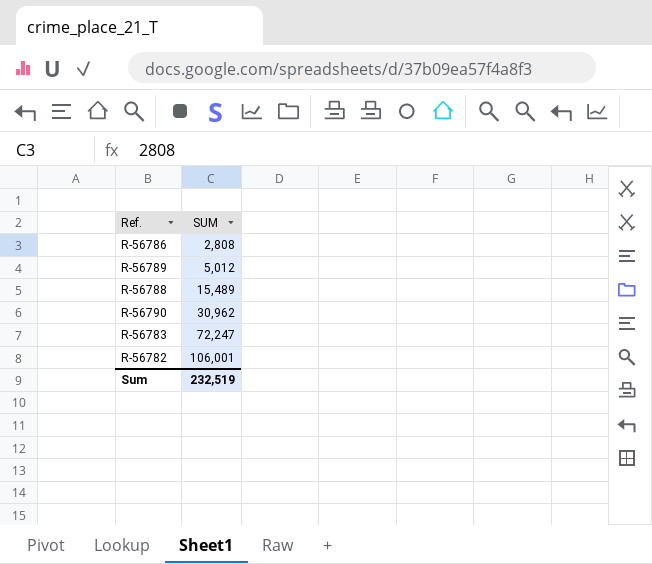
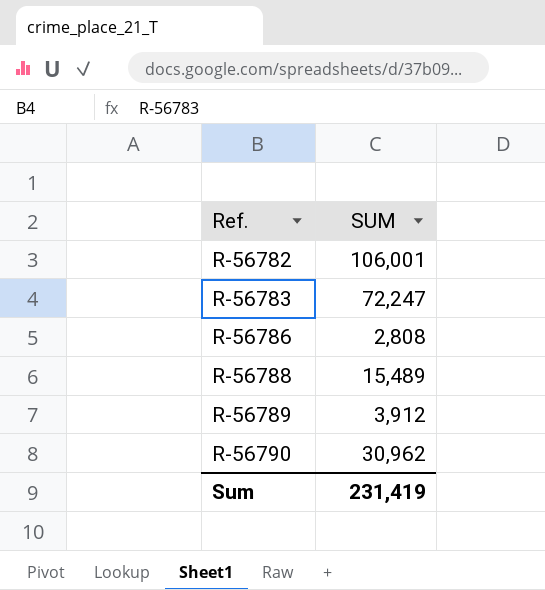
row order: SUM ascending -> Ref. ascending
R-56789 | SUM: 5,012 -> 3,912
Sum | SUM: 232,519 -> 231,419

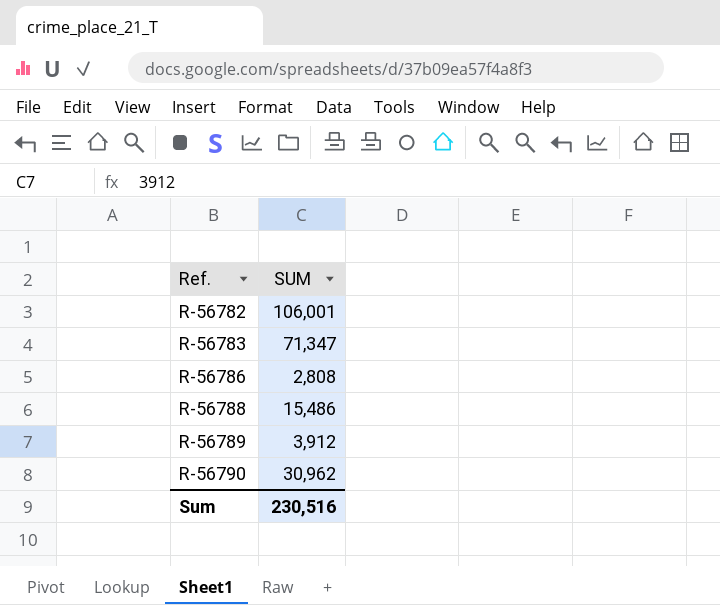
R-56783 | SUM: 72,247 -> 71,347
R-56788 | SUM: 15,489 -> 15,486
Sum | SUM: 231,419 -> 230,516

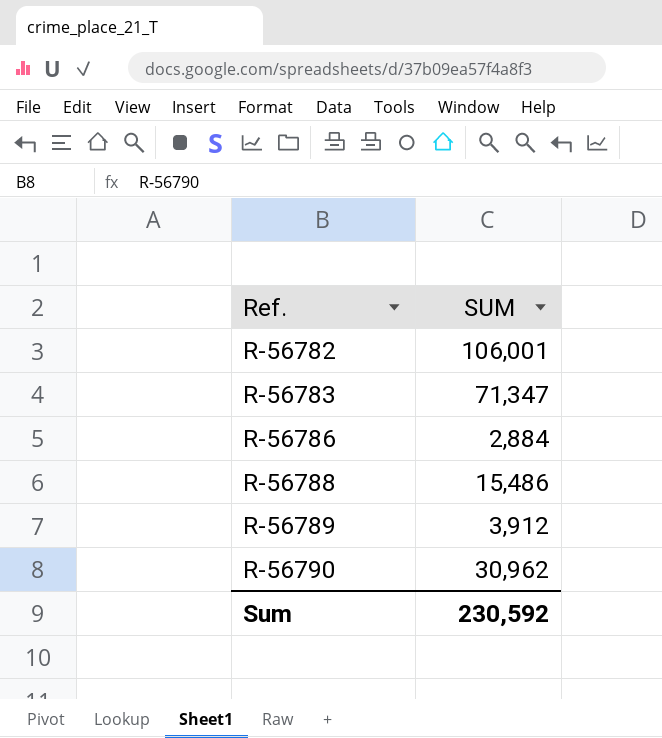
R-56786 | SUM: 2,808 -> 2,884
Sum | SUM: 230,516 -> 230,592

